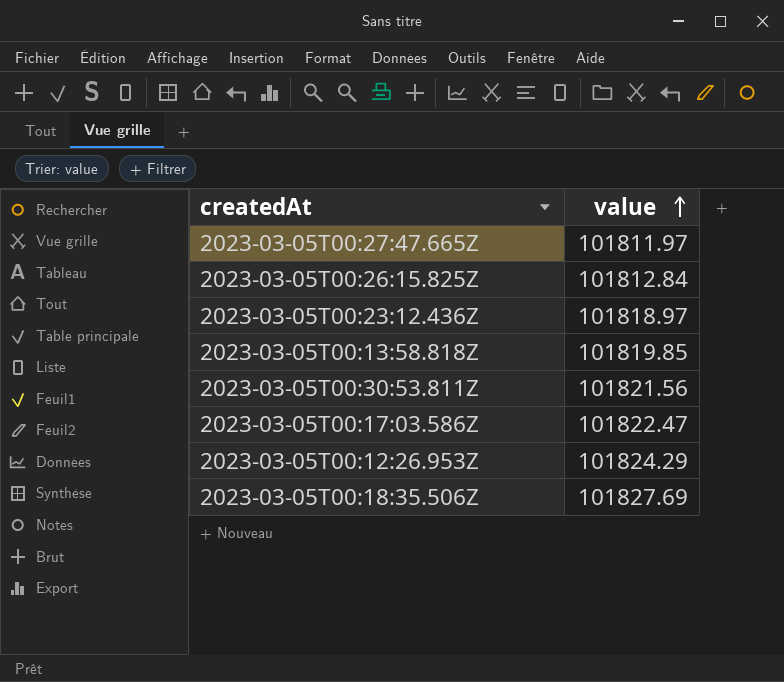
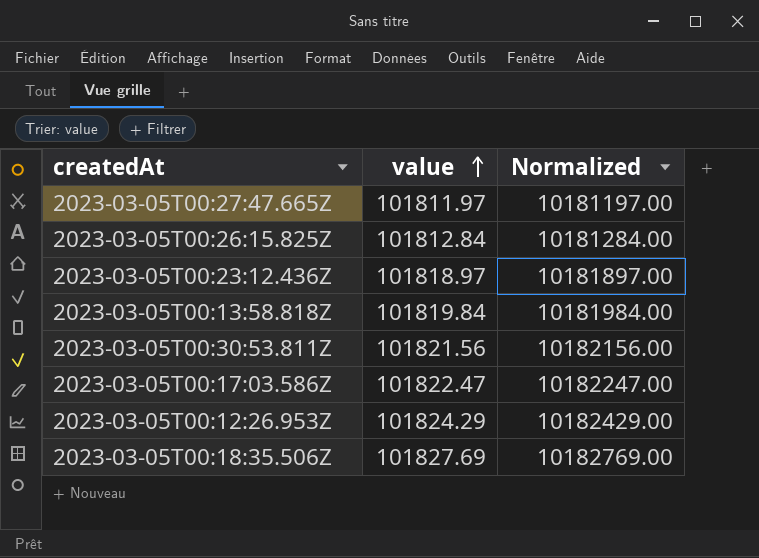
column Normalized | formula: none -> [value] * 100
2023-03-05T00:13:58.818Z | value: 101819.85 -> 101819.84

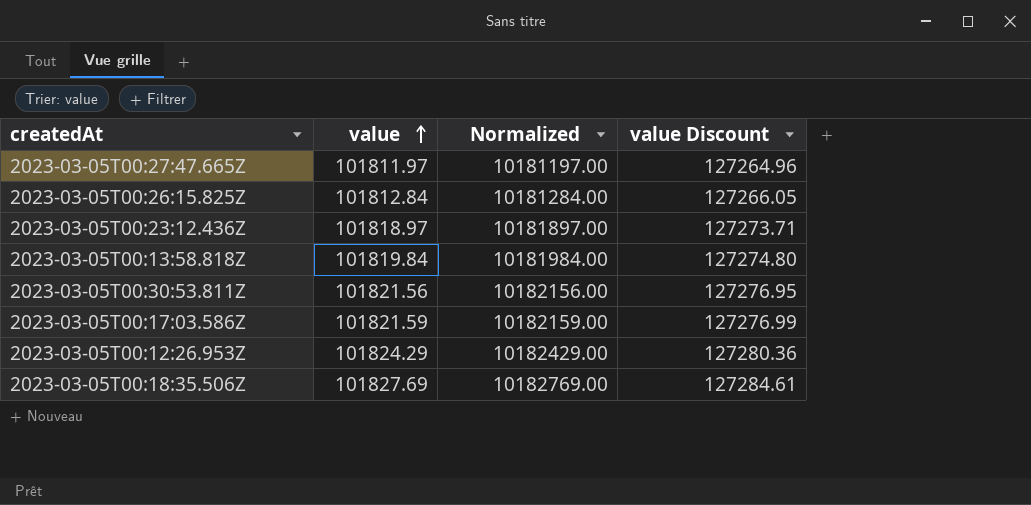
column value Discount | formula: none -> [value] * 1.25
2023-03-05T00:17:03.586Z | value: 101822.47 -> 101821.59
2023-03-05T00:17:03.586Z | Normalized: 10182247.00 -> 10182159.00

